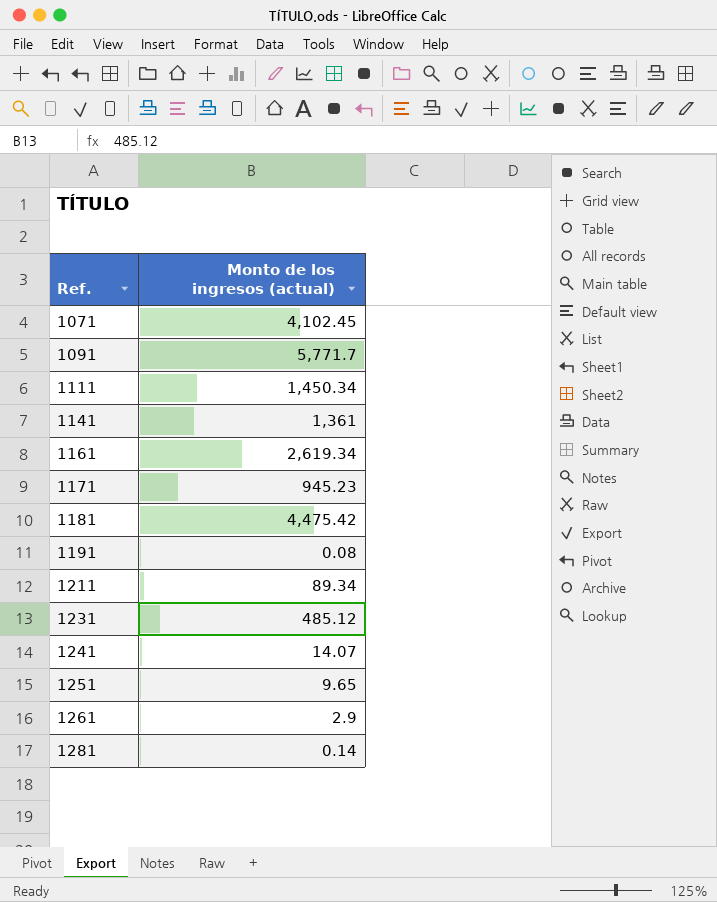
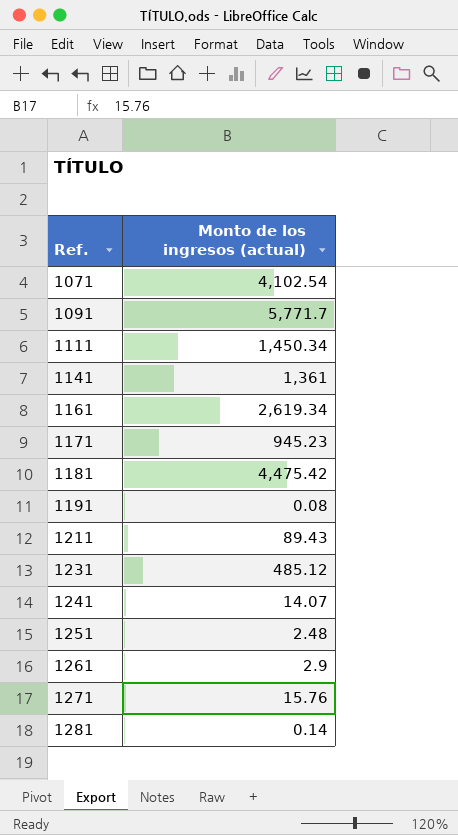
1071 | Monto de los ingresos (actual): 4,102.45 -> 4,102.54
1211 | Monto de los ingresos (actual): 89.34 -> 89.43
1251 | Monto de los ingresos (actual): 9.65 -> 2.48
row 1271: none -> 15.76

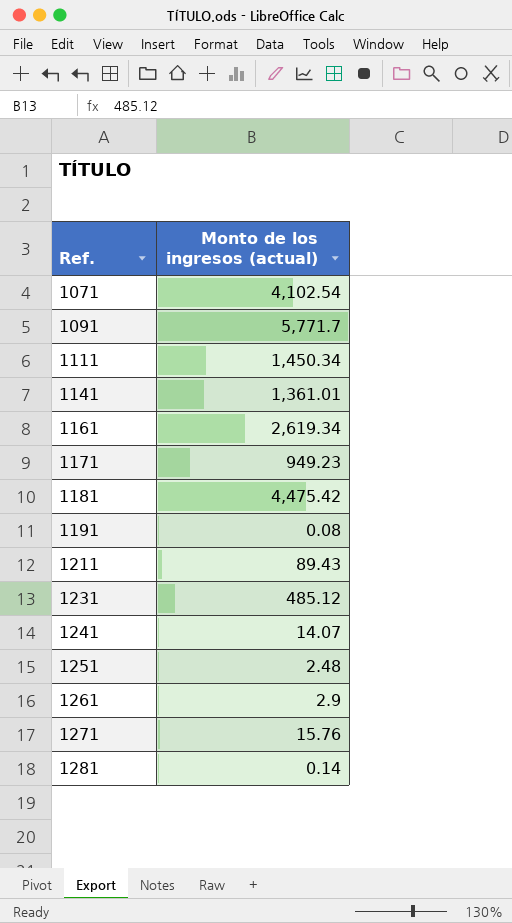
1141 | Monto de los ingresos (actual): 1,361 -> 1,361.01
1171 | Monto de los ingresos (actual): 945.23 -> 949.23

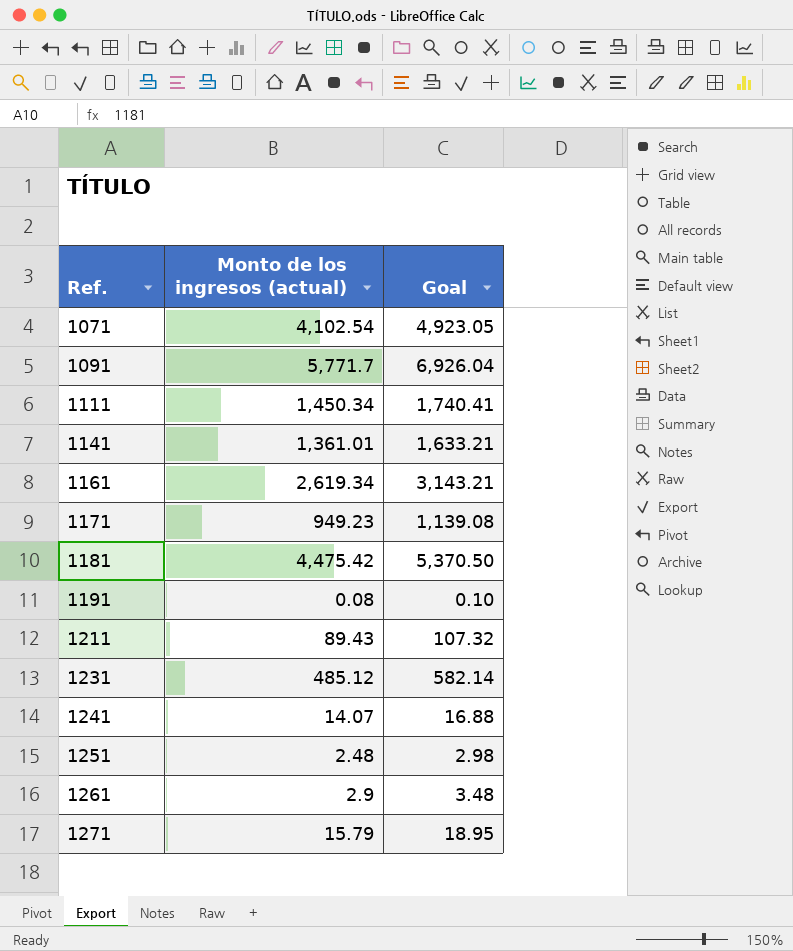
column Goal | formula: none -> [Monto de los ingresos (actual)] * 1.2
row 1281: 0.14 -> none
1271 | Monto de los ingresos (actual): 15.76 -> 15.79

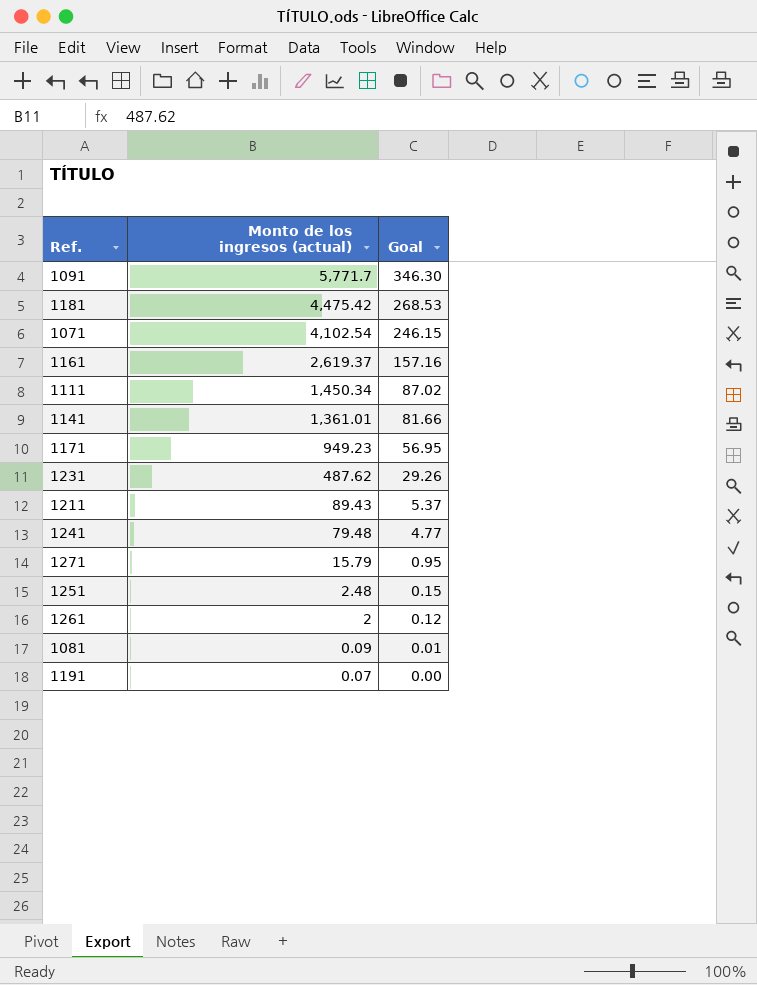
row order: Ref. ascending -> Monto de los ingresos (actual) descending
column Goal | formula: [Monto de los ingresos (actual)] * 1.2 -> [Monto de los ingresos (actual)] * 0.06
1161 | Monto de los ingresos (actual): 2,619.34 -> 2,619.37
1231 | Monto de los ingresos (actual): 485.12 -> 487.62
1241 | Monto de los ingresos (actual): 14.07 -> 79.48
1261 | Monto de los ingresos (actual): 2.9 -> 2
row 1081: none -> 0.09 | 0.01
1191 | Monto de los ingresos (actual): 0.08 -> 0.07

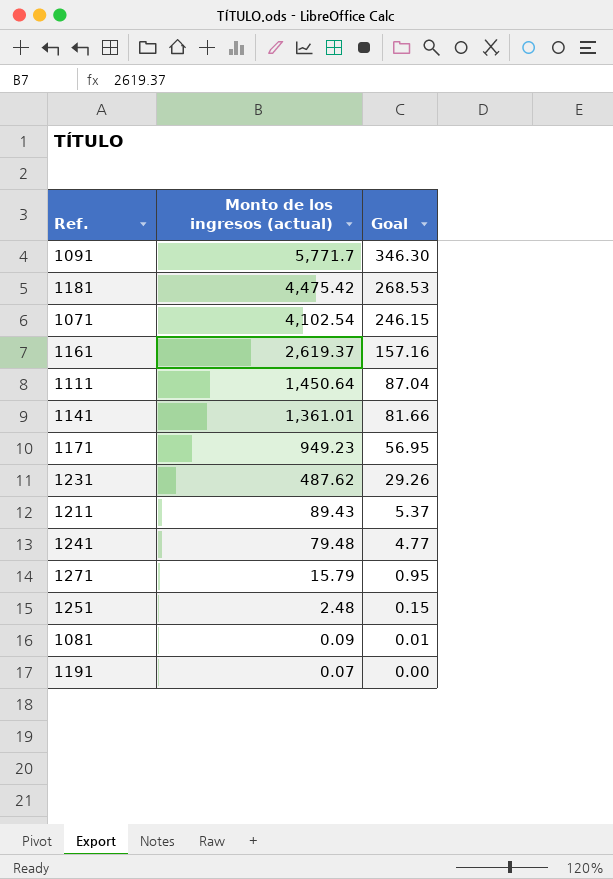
row 1261: 2 | 0.12 -> none
1111 | Monto de los ingresos (actual): 1,450.34 -> 1,450.64
1111 | Goal: 87.02 -> 87.04

